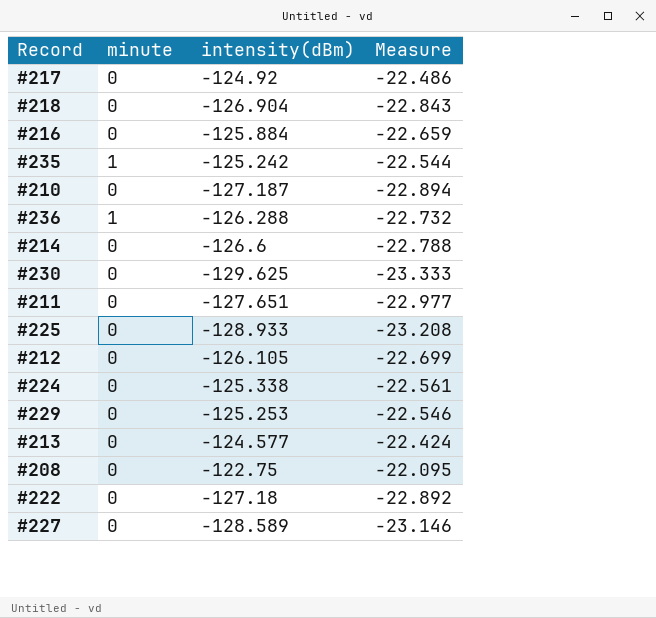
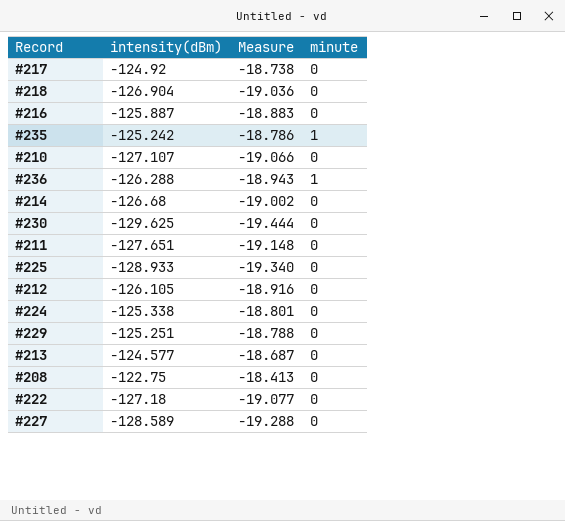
column Measure | formula: [intensity(dBm)] * 0.18 -> [intensity(dBm)] * 0.15
column minute | position: 2 -> 4
#216 | intensity(dBm): -125.884 -> -125.887
#210 | intensity(dBm): -127.187 -> -127.107
#214 | intensity(dBm): -126.6 -> -126.68
#229 | intensity(dBm): -125.253 -> -125.251

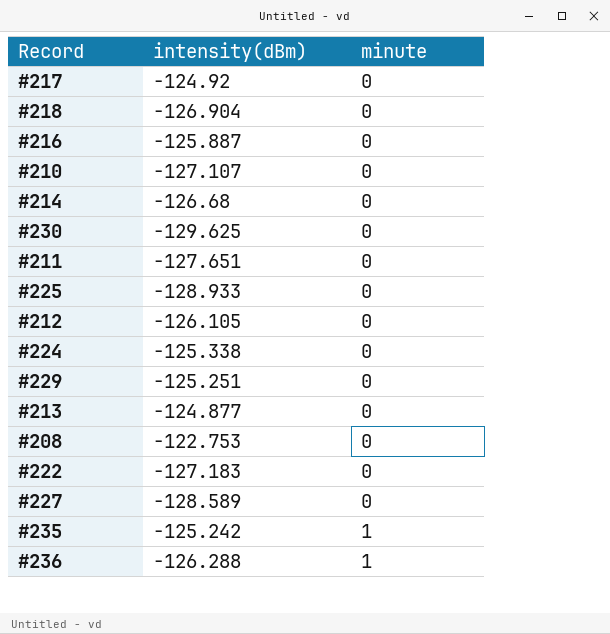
row order: none -> minute ascending
column Measure | formula: [intensity(dBm)] * 0.15 -> none
#213 | intensity(dBm): -124.577 -> -124.877
#208 | intensity(dBm): -122.75 -> -122.753
#222 | intensity(dBm): -127.18 -> -127.183

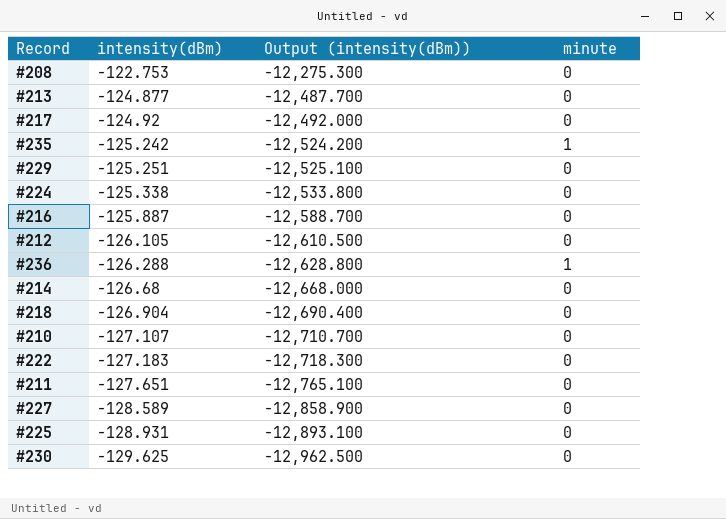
row order: minute ascending -> intensity(dBm) descending
column Output (intensity(dBm)) | formula: none -> [intensity(dBm)] * 100
#225 | intensity(dBm): -128.933 -> -128.931

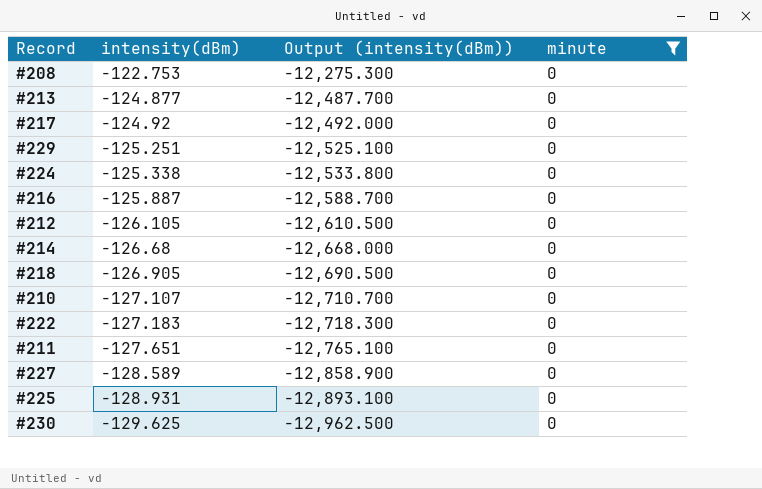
filter: none -> minute = 0
#218 | intensity(dBm): -126.904 -> -126.905
#218 | Output (intensity(dBm)): -12,690.400 -> -12,690.500

